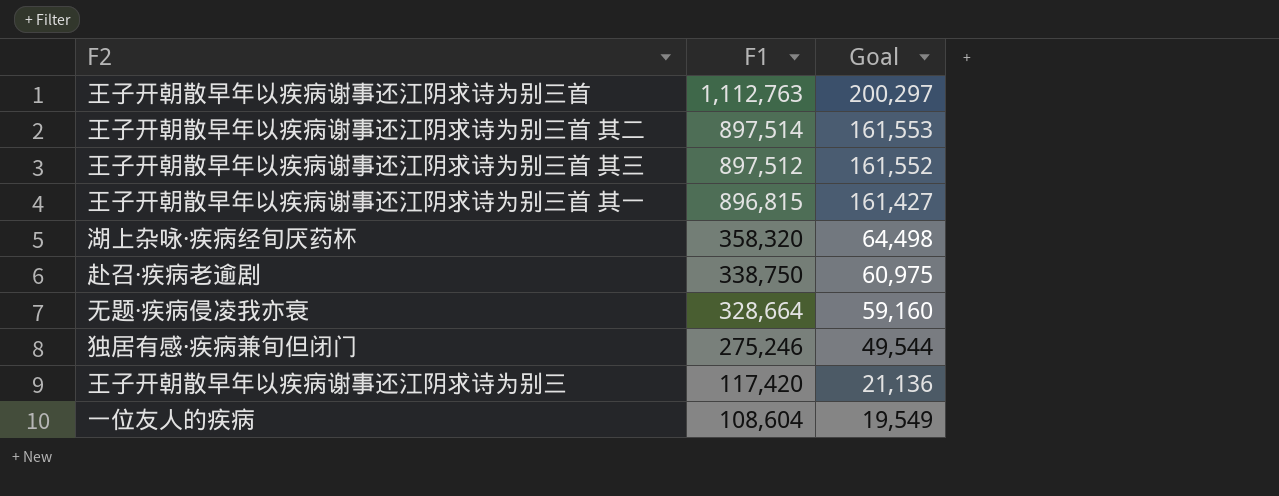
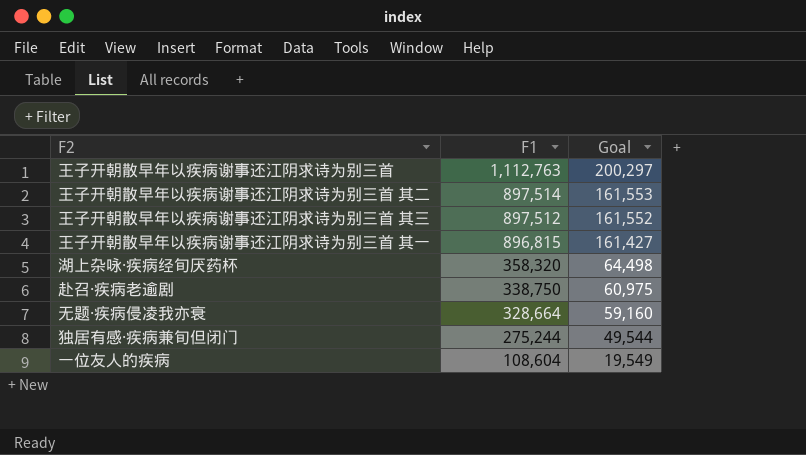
row 王子开朝散早年以疾病谢事还江阴求诗为别三: 117,420 | 21,136 -> none
独居有感·疾病兼旬但闭门 | F1: 275,246 -> 275,244

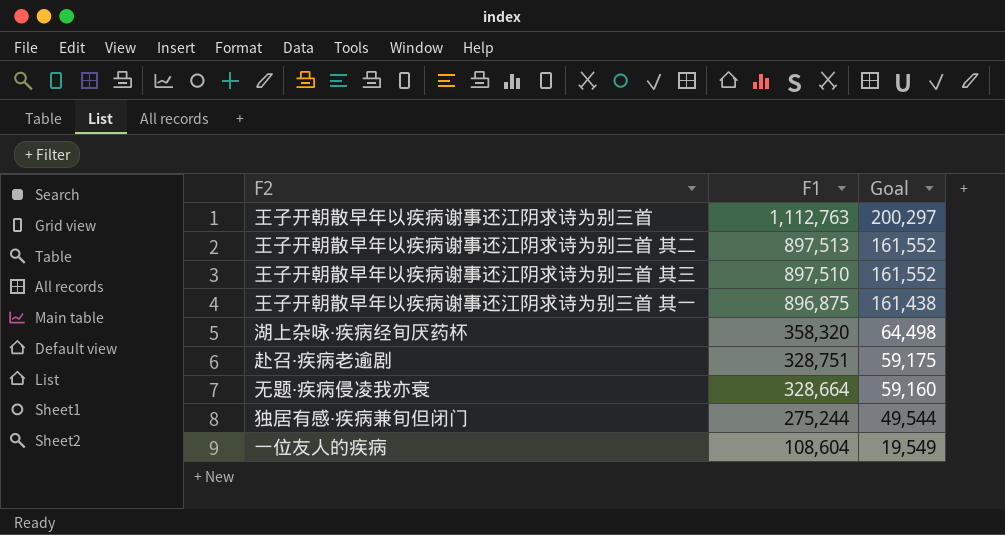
王子开朝散早年以疾病谢事还江阴求诗为别三首 其二 | F1: 897,514 -> 897,513
王子开朝散早年以疾病谢事还江阴求诗为别三首 其二 | Goal: 161,553 -> 161,552
王子开朝散早年以疾病谢事还江阴求诗为别三首 其三 | F1: 897,512 -> 897,510
王子开朝散早年以疾病谢事还江阴求诗为别三首 其一 | F1: 896,815 -> 896,875
王子开朝散早年以疾病谢事还江阴求诗为别三首 其一 | Goal: 161,427 -> 161,438
赴召·疾病老逾剧 | F1: 338,750 -> 328,751
赴召·疾病老逾剧 | Goal: 60,975 -> 59,175

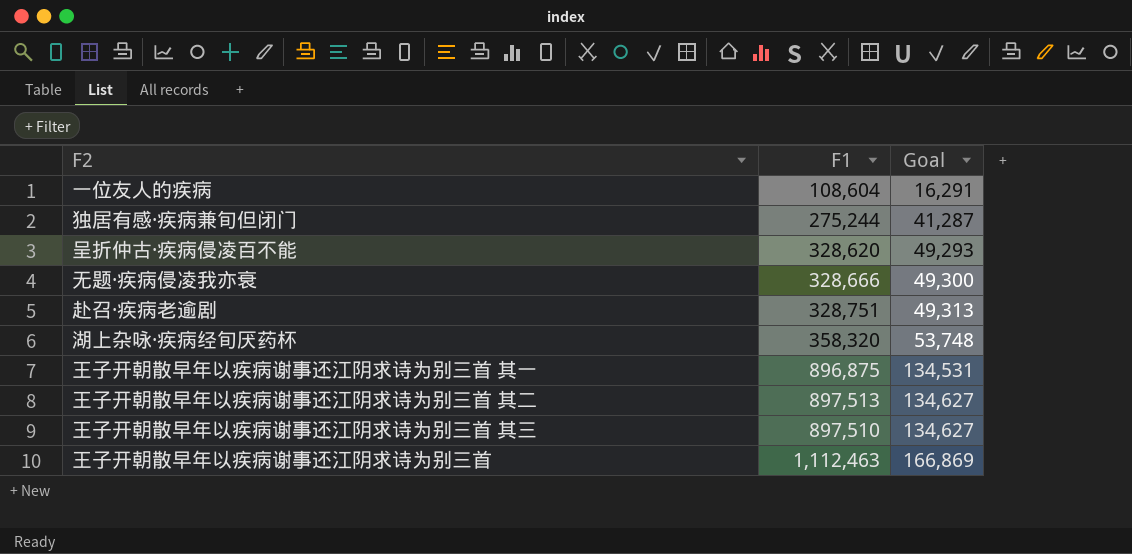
row order: F1 descending -> Goal ascending
column Goal | formula: [F1] * 0.18 -> [F1] * 0.15
row 呈折仲古·疾病侵凌百不能: none -> 328,620 | 49,293
无题·疾病侵凌我亦衰 | F1: 328,664 -> 328,666
王子开朝散早年以疾病谢事还江阴求诗为别三首 | F1: 1,112,763 -> 1,112,463

